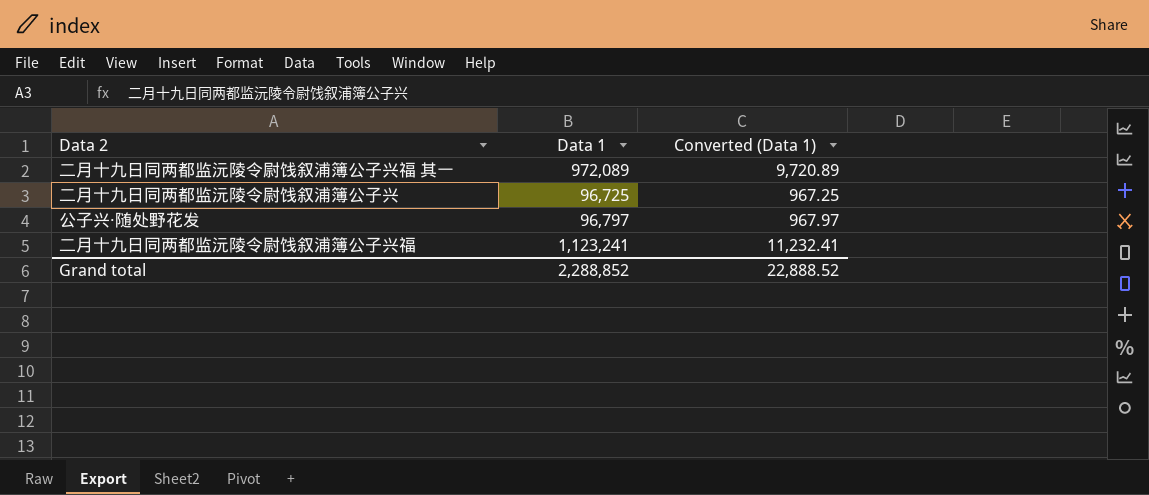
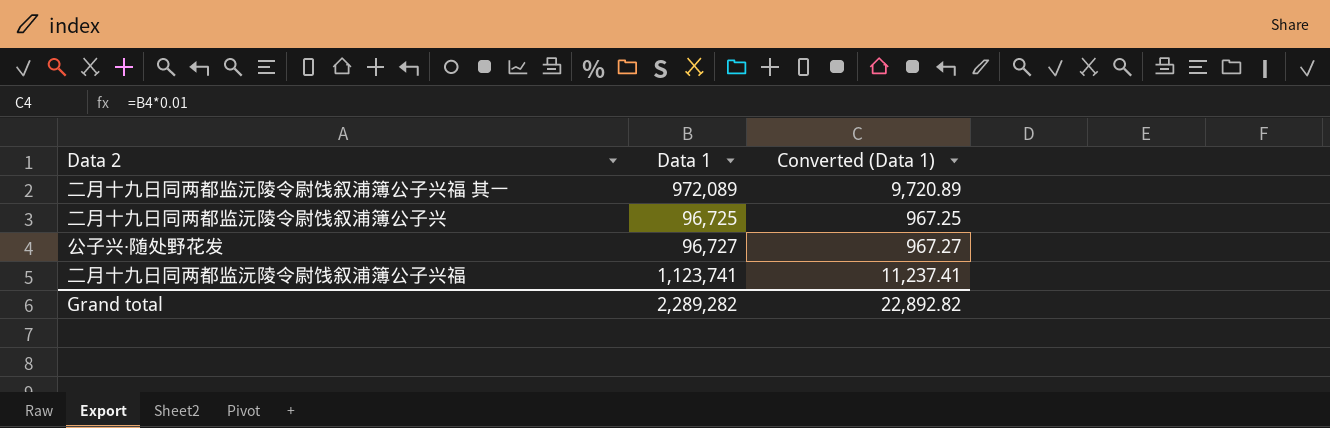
公子兴·随处野花发 | Data 1: 96,797 -> 96,727
公子兴·随处野花发 | Converted (Data 1): 967.97 -> 967.27
二月十九日同两都监沅陵令尉饯叙浦簿公子兴福 | Data 1: 1,123,241 -> 1,123,741
二月十九日同两都监沅陵令尉饯叙浦簿公子兴福 | Converted (Data 1): 11,232.41 -> 11,237.41
Grand total | Data 1: 2,288,852 -> 2,289,282
Grand total | Converted (Data 1): 22,888.52 -> 22,892.82

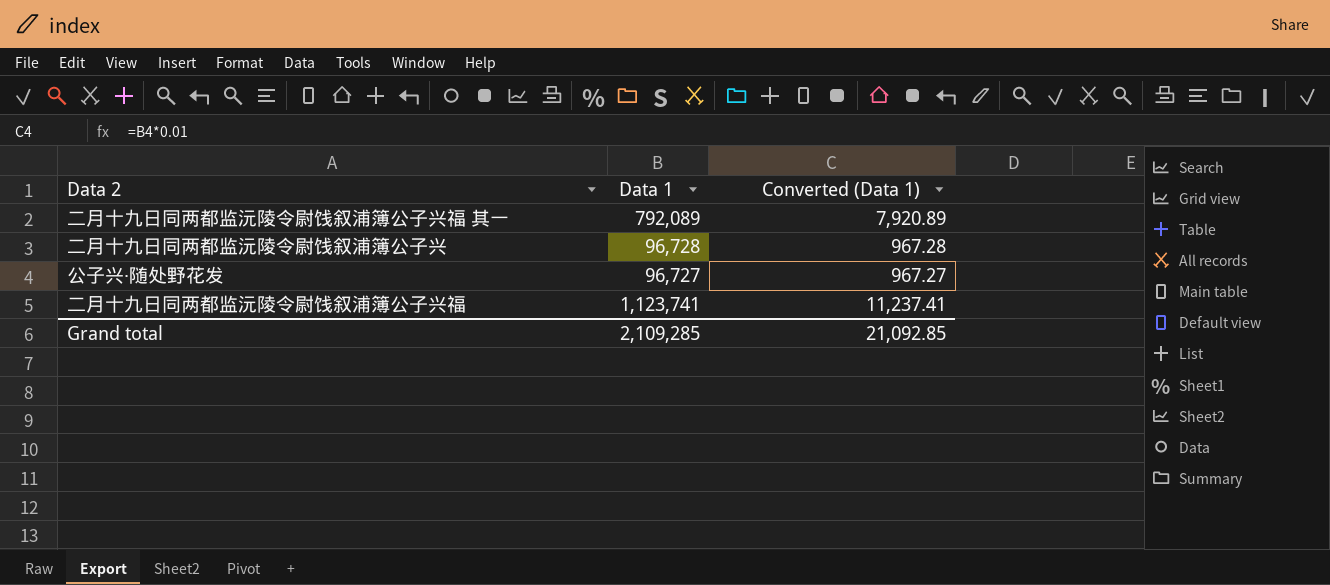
二月十九日同两都监沅陵令尉饯叙浦簿公子兴福 其一 | Data 1: 972,089 -> 792,089
二月十九日同两都监沅陵令尉饯叙浦簿公子兴福 其一 | Converted (Data 1): 9,720.89 -> 7,920.89
二月十九日同两都监沅陵令尉饯叙浦簿公子兴 | Data 1: 96,725 -> 96,728
二月十九日同两都监沅陵令尉饯叙浦簿公子兴 | Converted (Data 1): 967.25 -> 967.28
Grand total | Data 1: 2,289,282 -> 2,109,285
Grand total | Converted (Data 1): 22,892.82 -> 21,092.85

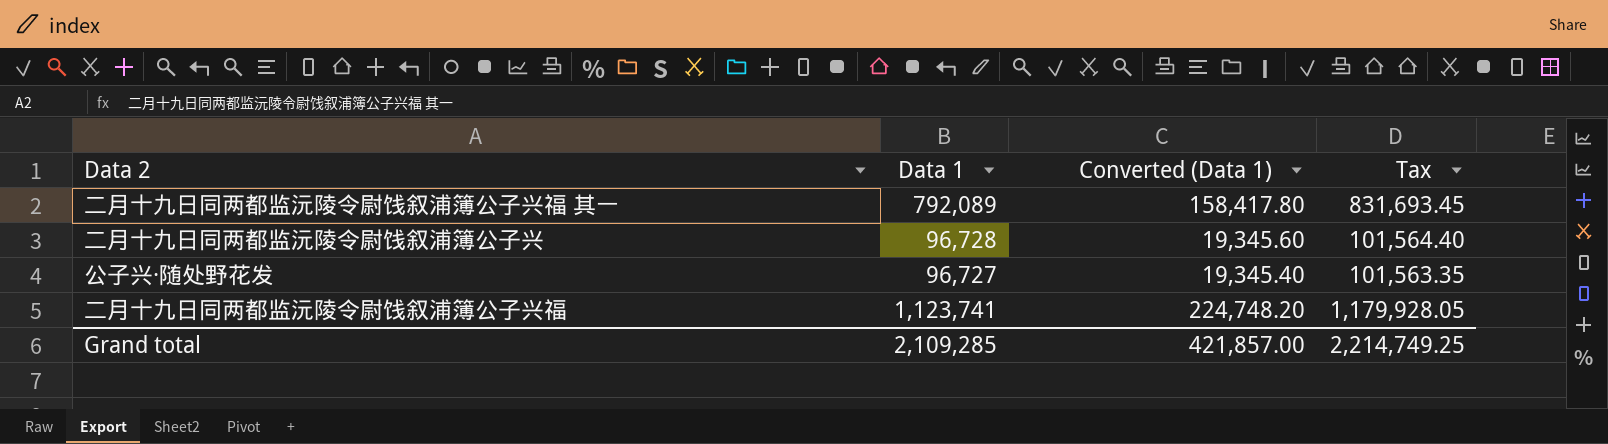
column Converted (Data 1) | formula: [Data 1] * 0.01 -> [Data 1] * 0.2
column Tax | formula: none -> [Data 1] * 1.05
Grand total | Converted (Data 1): 21,092.85 -> 421,857.00

